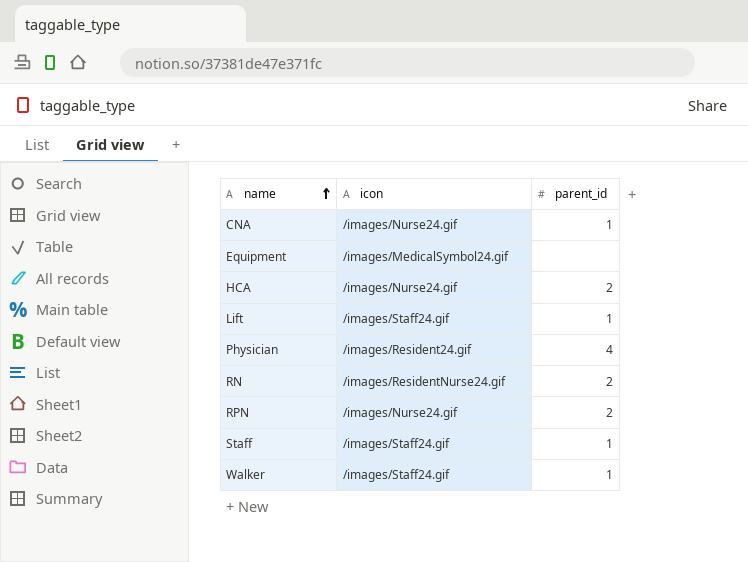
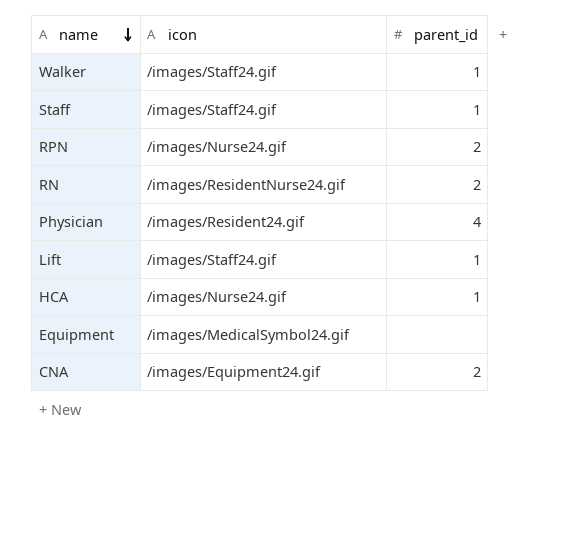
row order: name ascending -> name descending
HCA | parent_id: 2 -> 1
CNA | icon: /images/Nurse24.gif -> /images/Equipment24.gif
CNA | parent_id: 1 -> 2

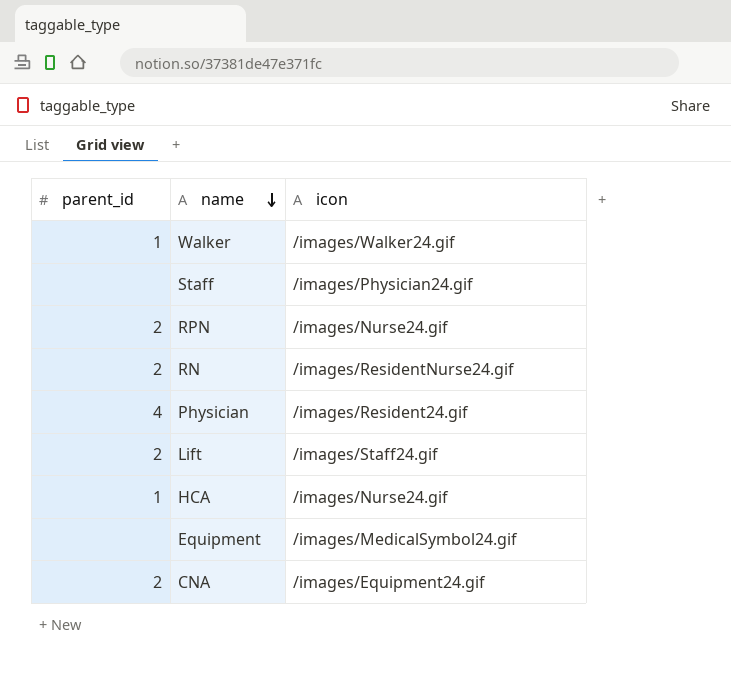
column parent_id | position: 3 -> 1
Walker | icon: /images/Staff24.gif -> /images/Walker24.gif
Staff | parent_id: 1 -> none
Staff | icon: /images/Staff24.gif -> /images/Physician24.gif
Lift | parent_id: 1 -> 2

